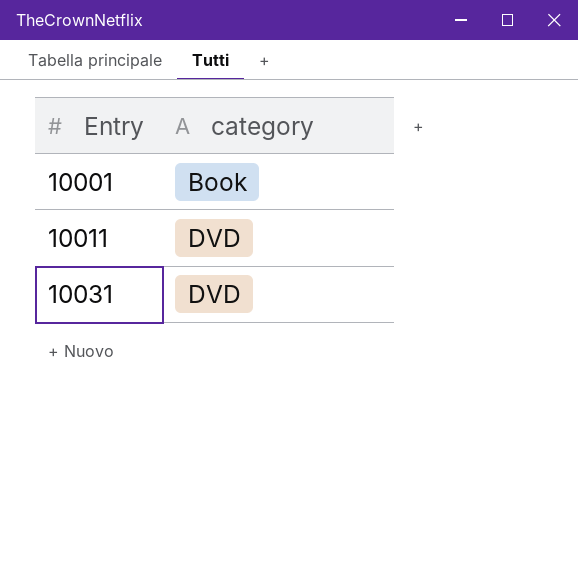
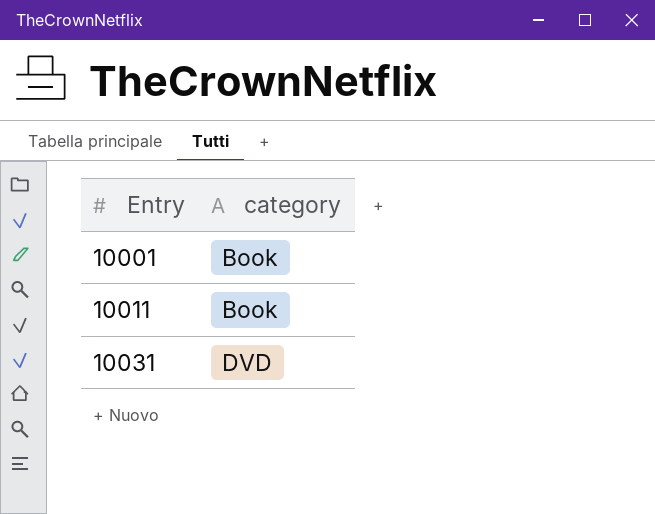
10011 | category: DVD -> Book

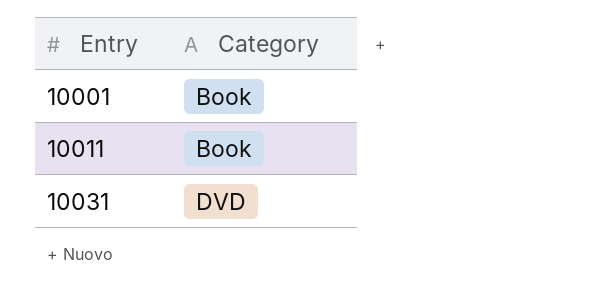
column name: category -> Category

